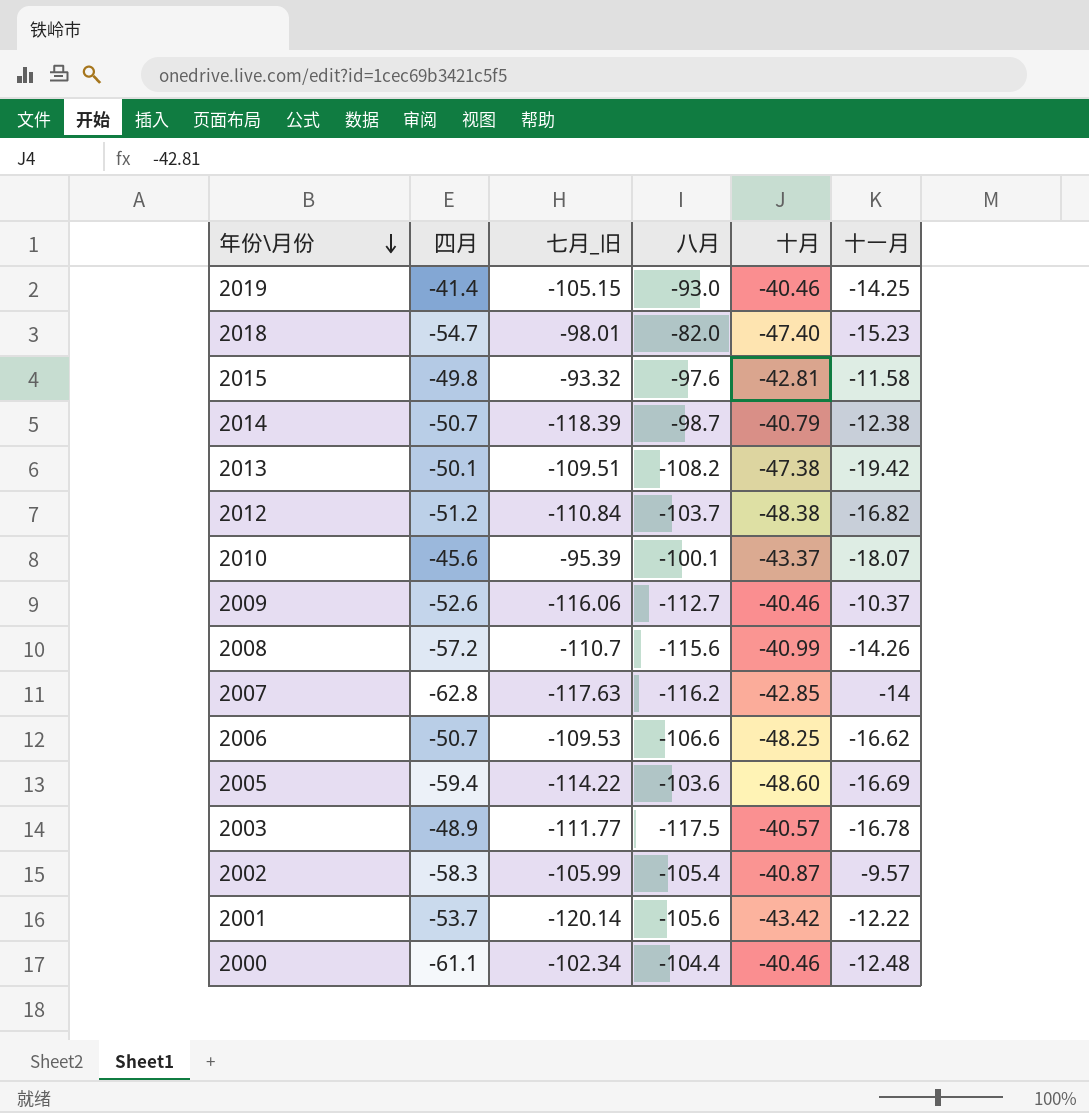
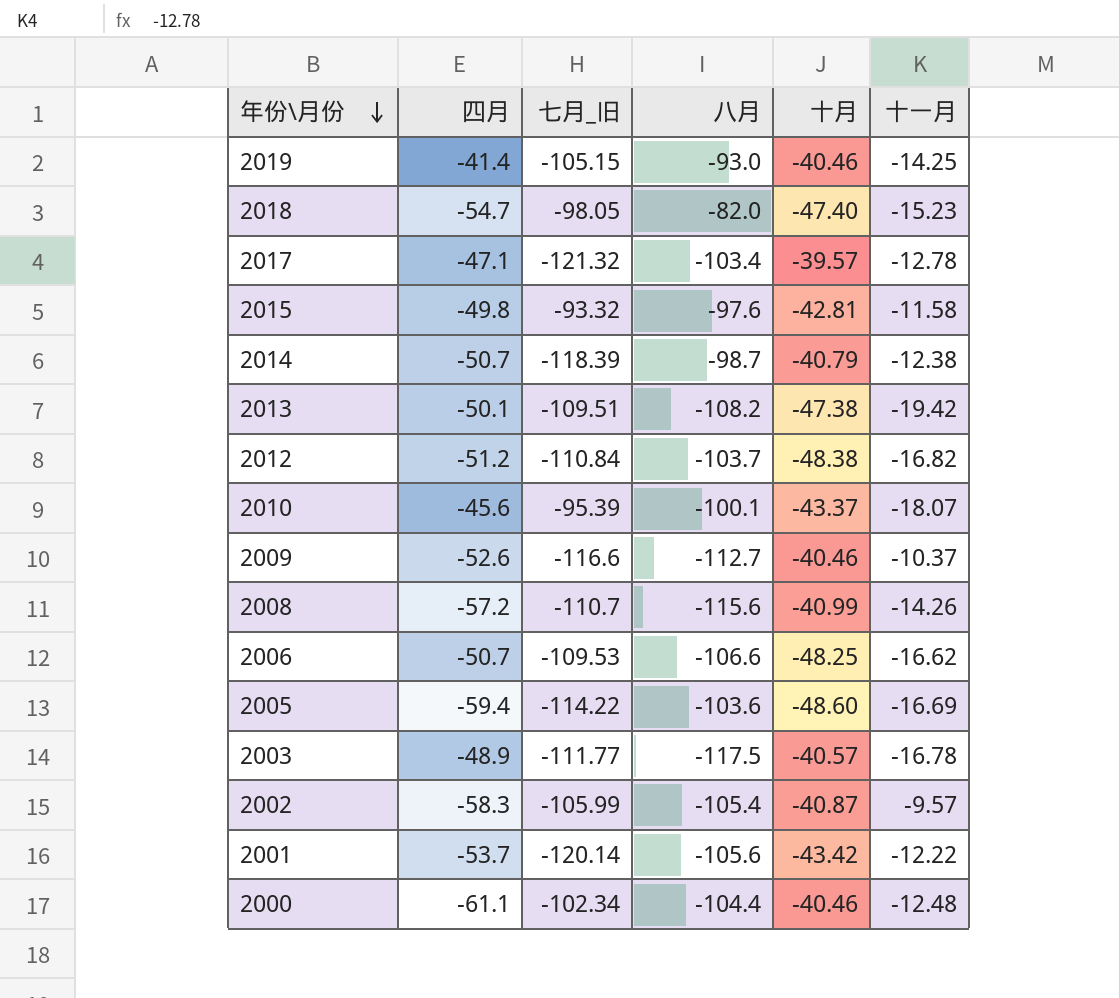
row 2007: -62.8 | -117.63 | -116.2 | -42.85 | -14 -> none
2018 | 七月_旧: -98.01 -> -98.05
row 2017: none -> -47.1 | -121.32 | -103.4 | -39.57 | -12.78
2009 | 七月_旧: -116.06 -> -116.6

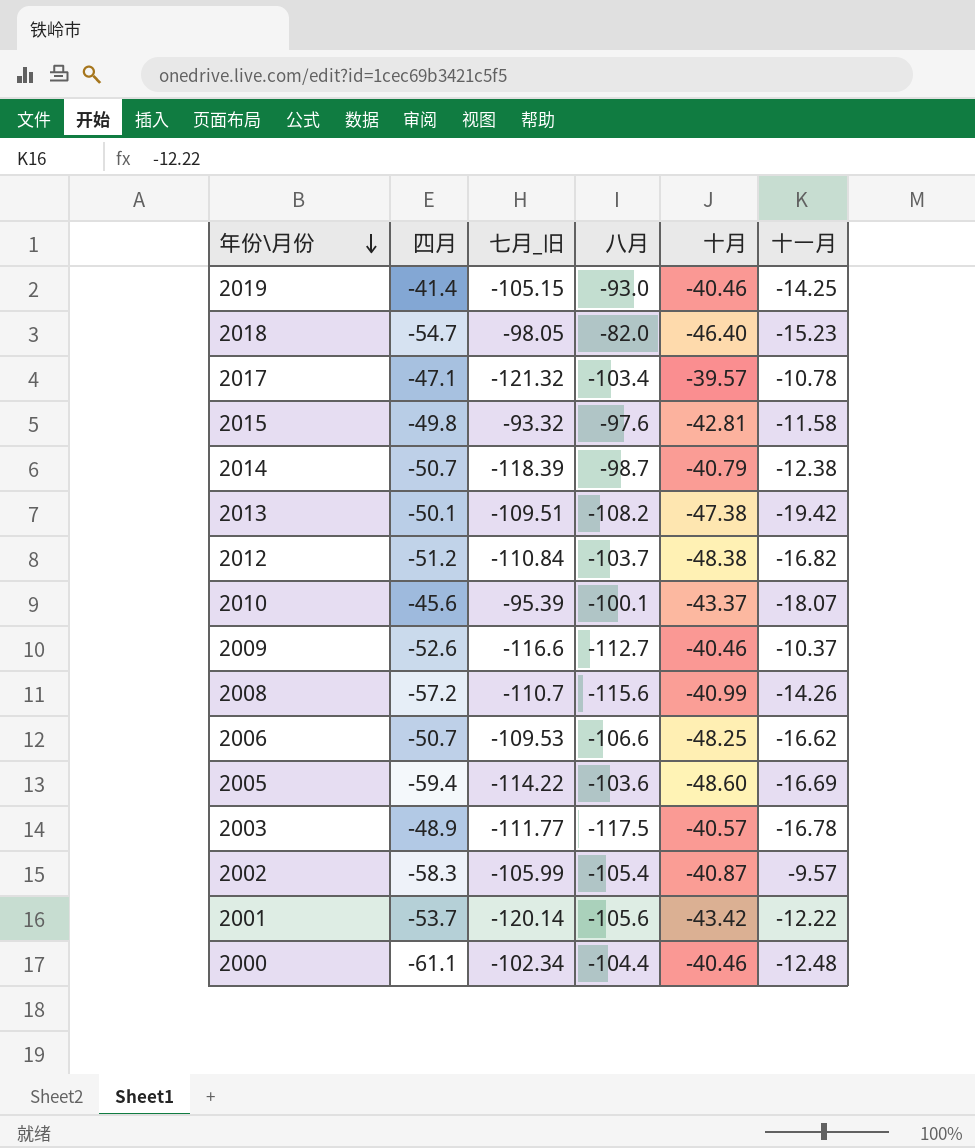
2018 | 十月: -47.40 -> -46.40
2017 | 十一月: -12.78 -> -10.78

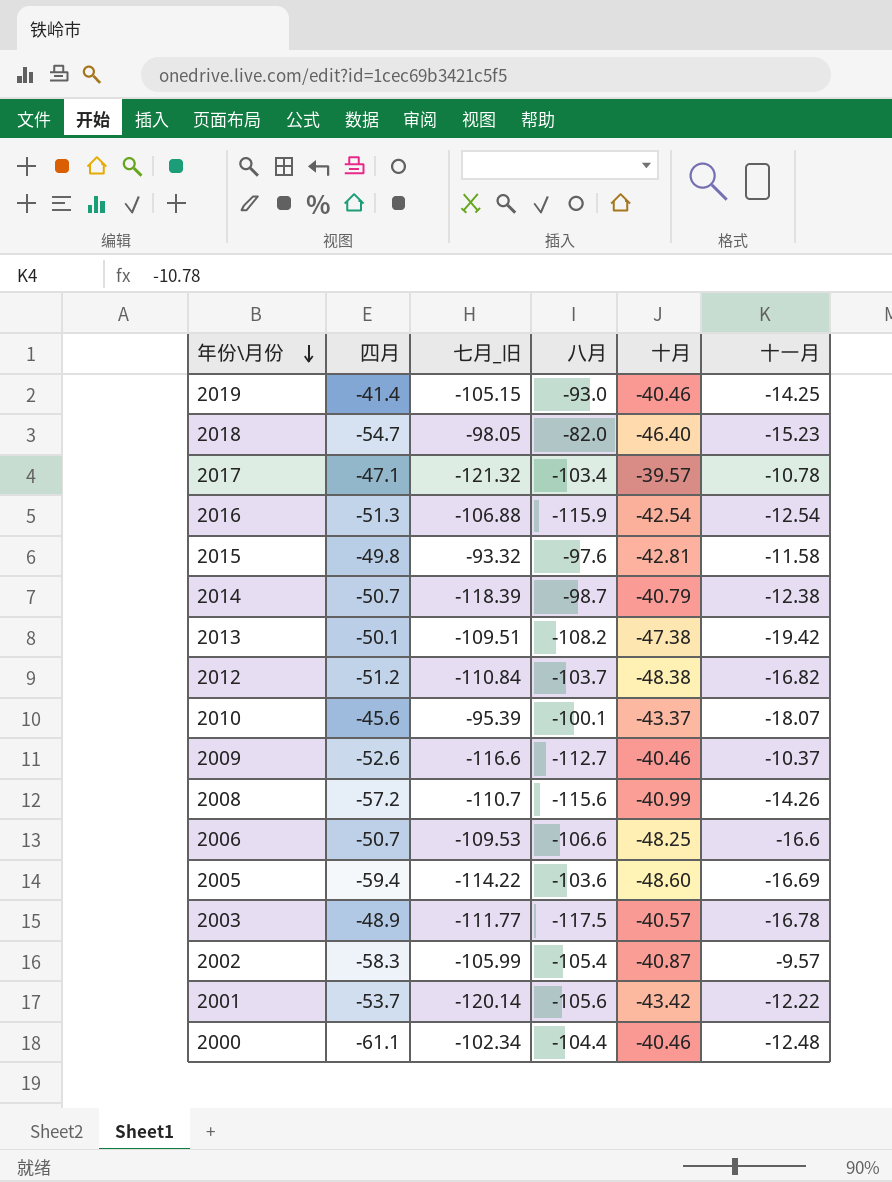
row 2016: none -> -51.3 | -106.88 | -115.9 | -42.54 | -12.54
2006 | 十一月: -16.62 -> -16.6

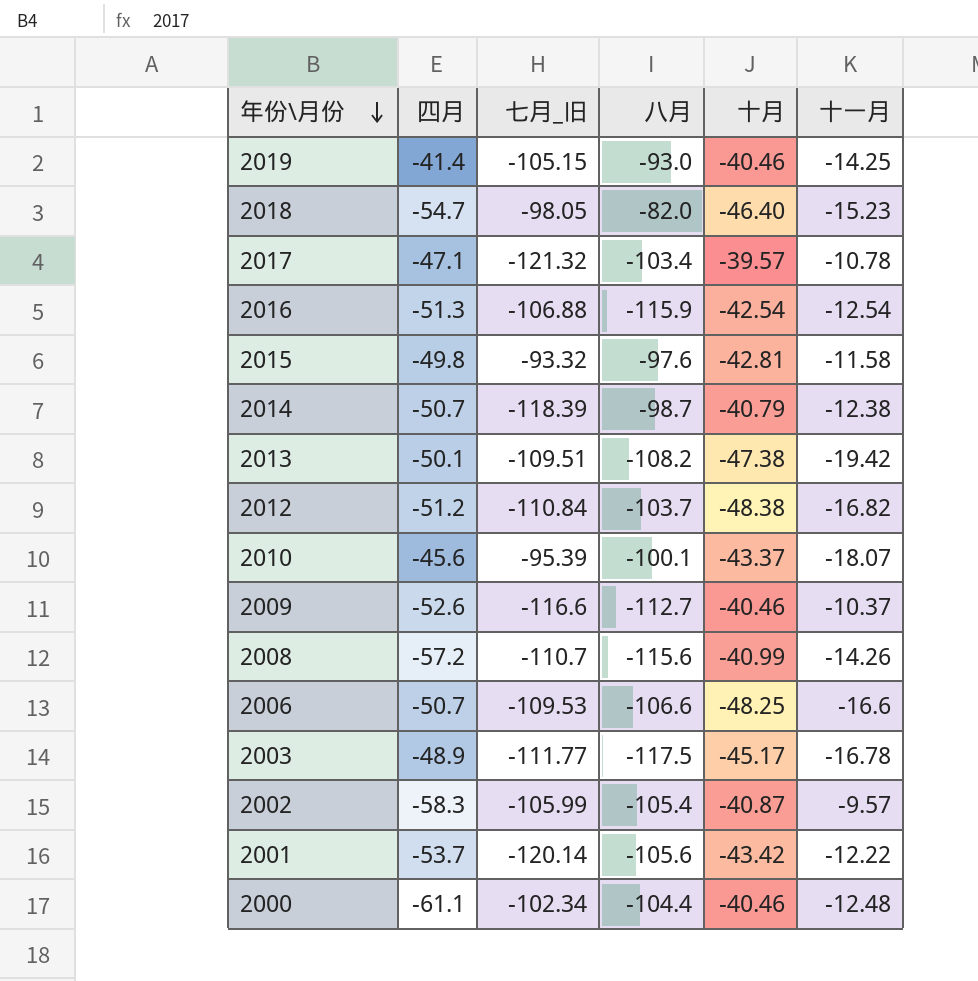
row 2005: -59.4 | -114.22 | -103.6 | -48.60 | -16.69 -> none
2003 | 十月: -40.57 -> -45.17

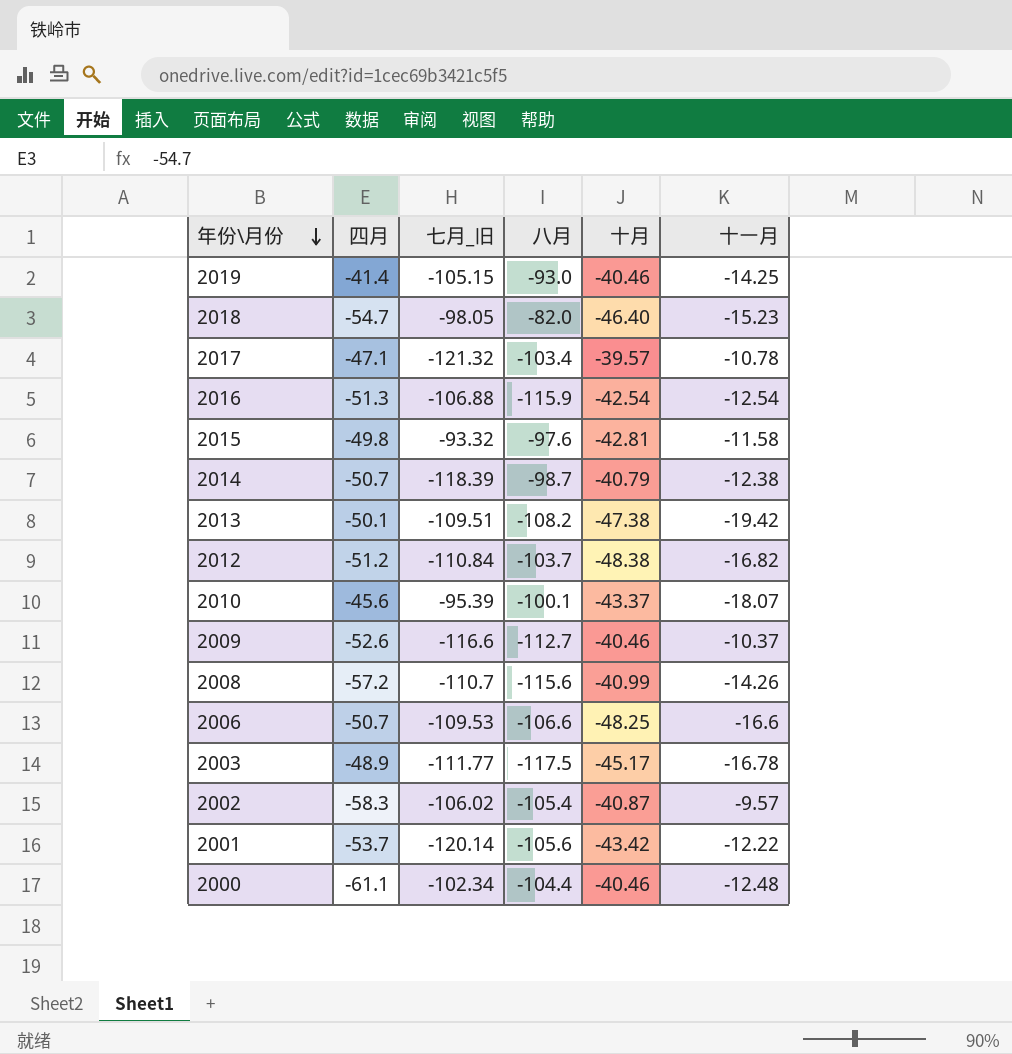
2002 | 七月_旧: -105.99 -> -106.02

